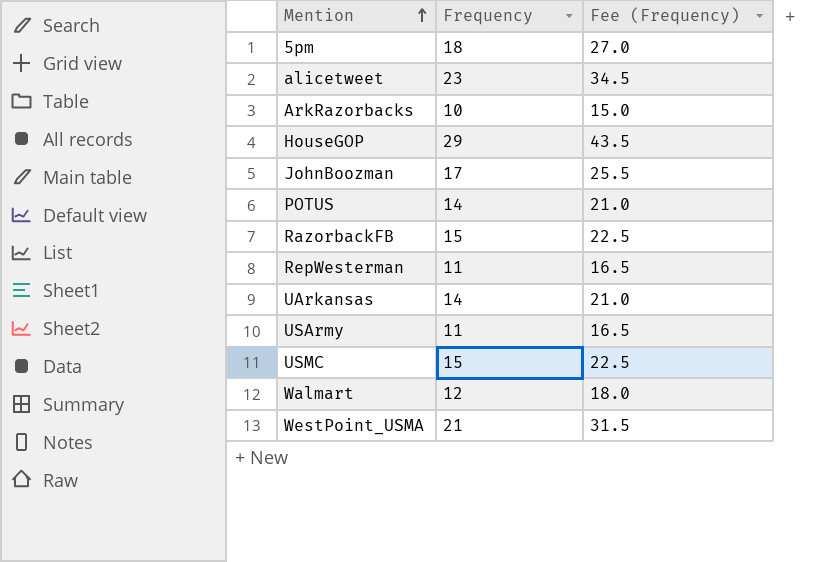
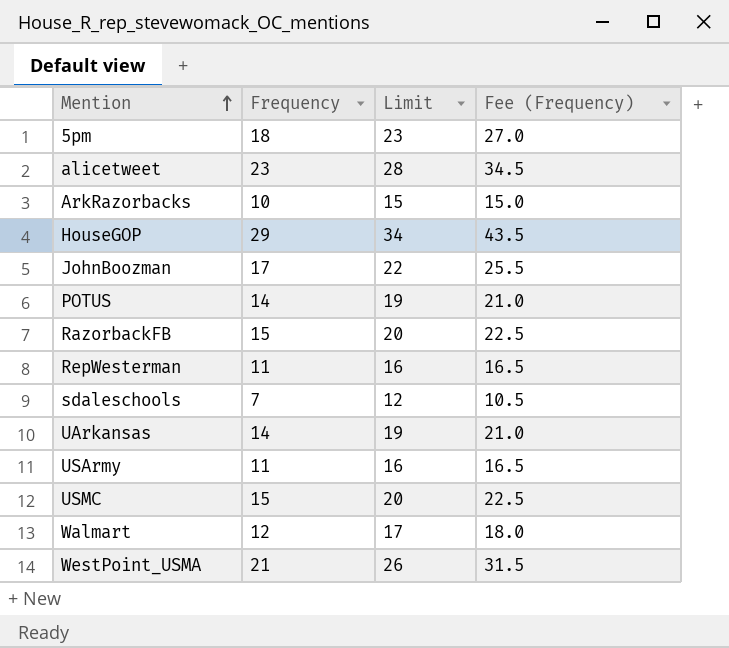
column Limit | formula: none -> [Frequency] + 5
row sdaleschools: none -> 7 | 12 | 10.5

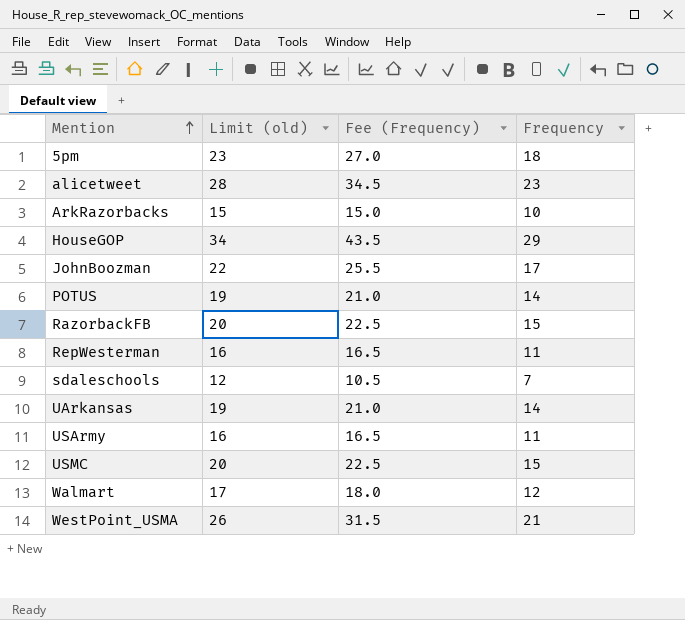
column name: Limit -> Limit (old)
column Frequency | position: 2 -> 4

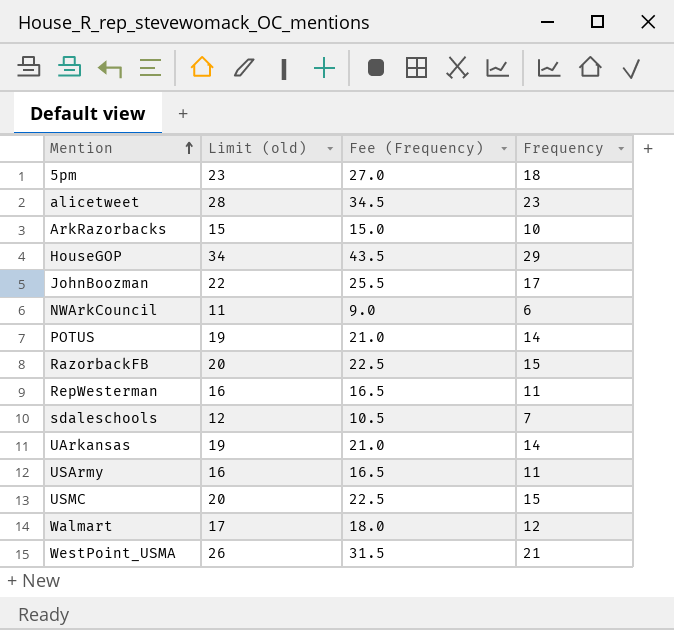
row NWArkCouncil: none -> 11 | 9.0 | 6

